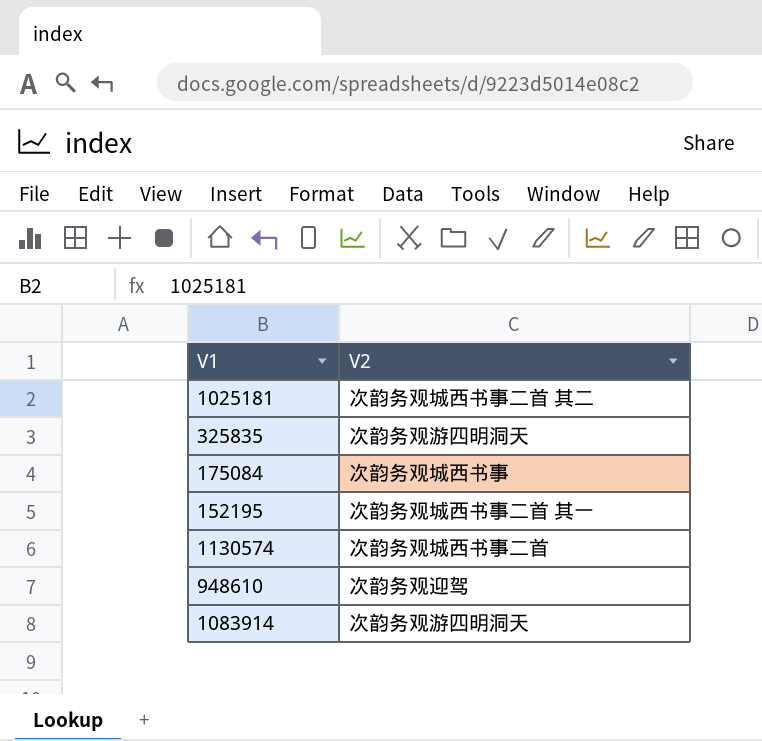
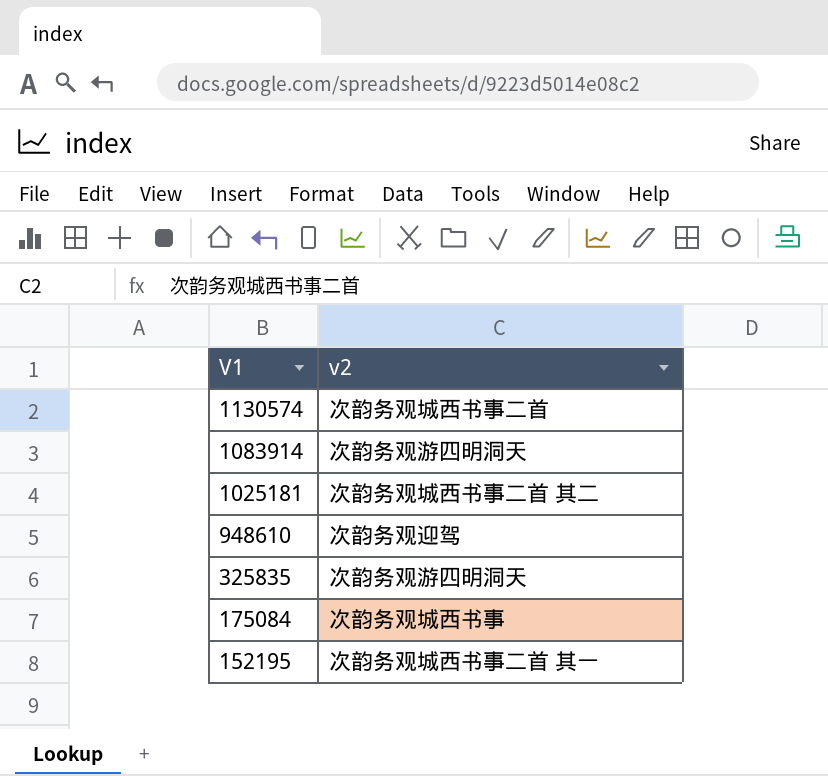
row order: none -> V1 descending
column name: V2 -> v2

